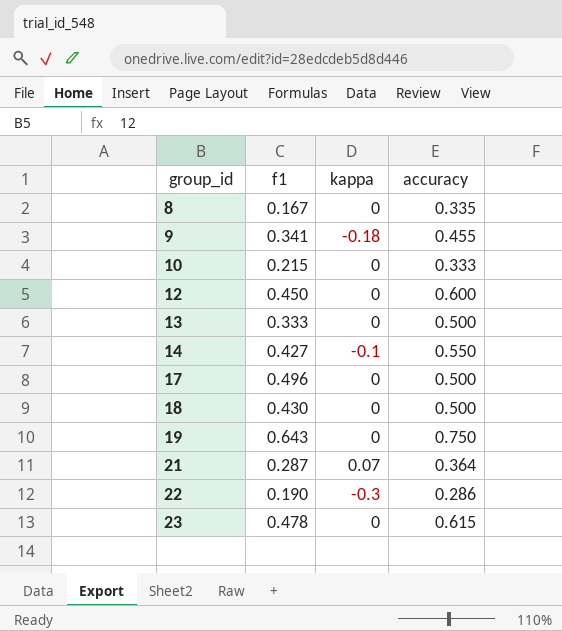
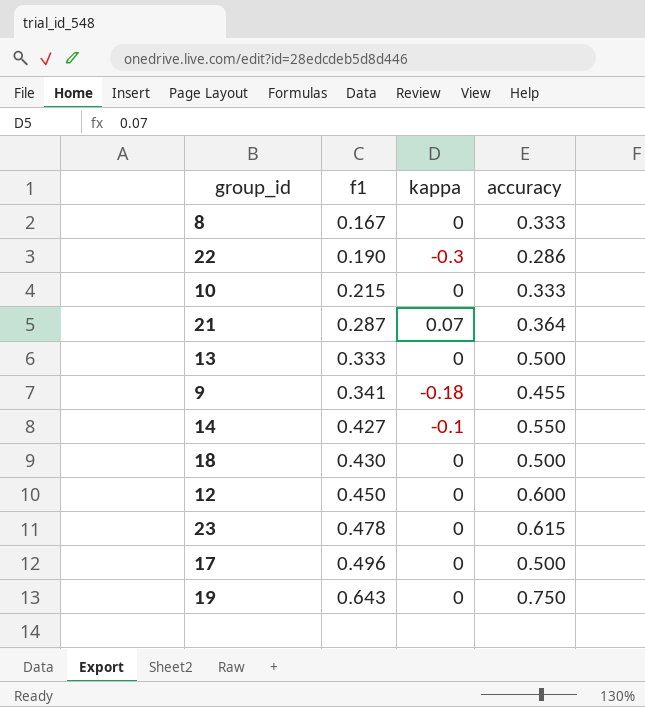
row order: group_id ascending -> f1 ascending
8 | accuracy: 0.335 -> 0.333

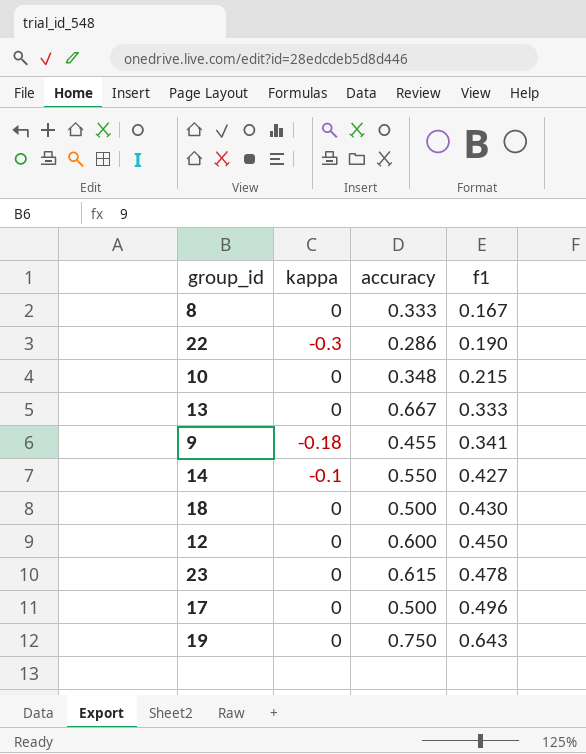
column f1 | position: 2 -> 4
row 21: 0.287 | 0.07 | 0.364 -> none
10 | accuracy: 0.333 -> 0.348
13 | accuracy: 0.500 -> 0.667

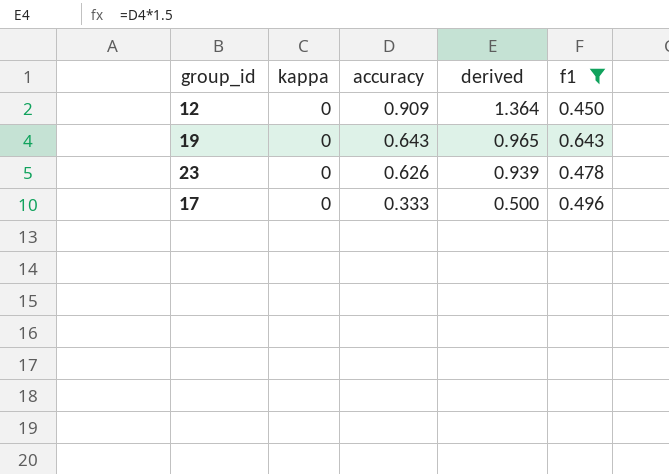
filter: none -> f1 >= 0.450
row order: f1 ascending -> accuracy descending
column derived | formula: none -> [accuracy] * 1.5
12 | accuracy: 0.600 -> 0.909
19 | accuracy: 0.750 -> 0.643
23 | accuracy: 0.615 -> 0.626
17 | accuracy: 0.500 -> 0.333

